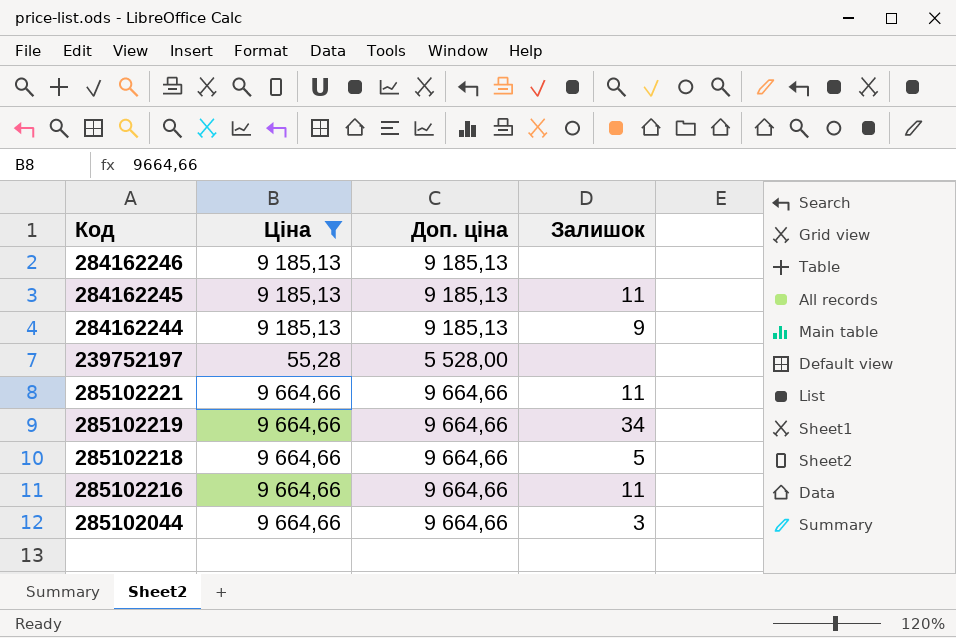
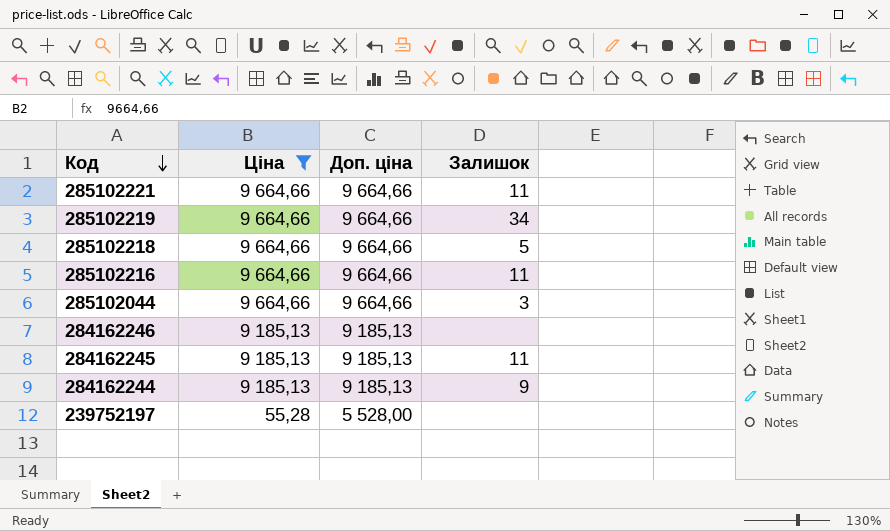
row order: none -> Код descending

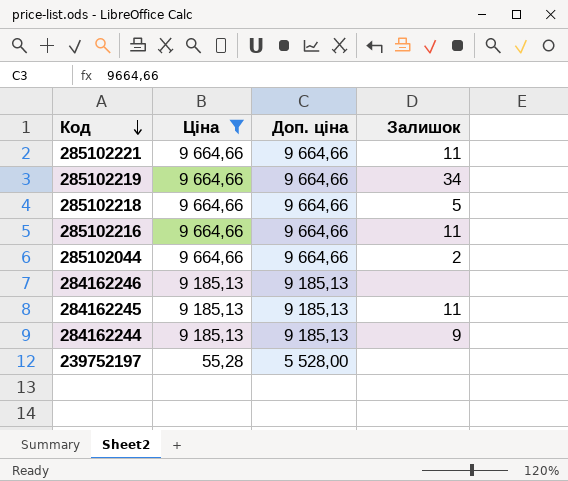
285102044 | Залишок: 3 -> 2

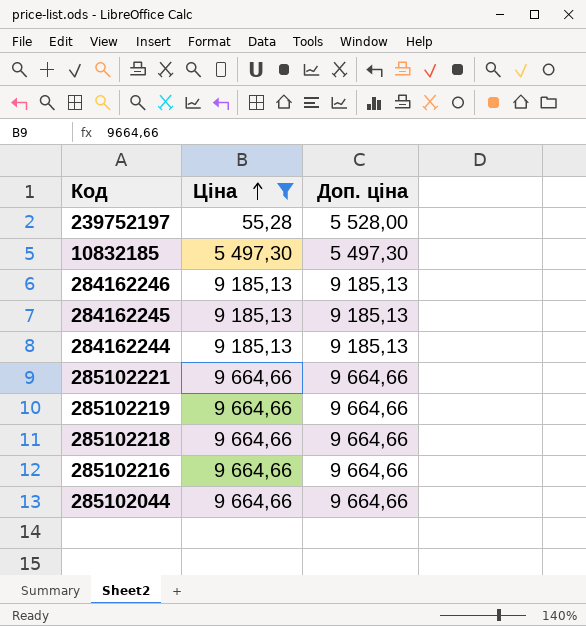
row order: Код descending -> Ціна ascending
column Залишок | position: 4 -> none
row 10832185: none -> 5 497,30 | 5 497,30

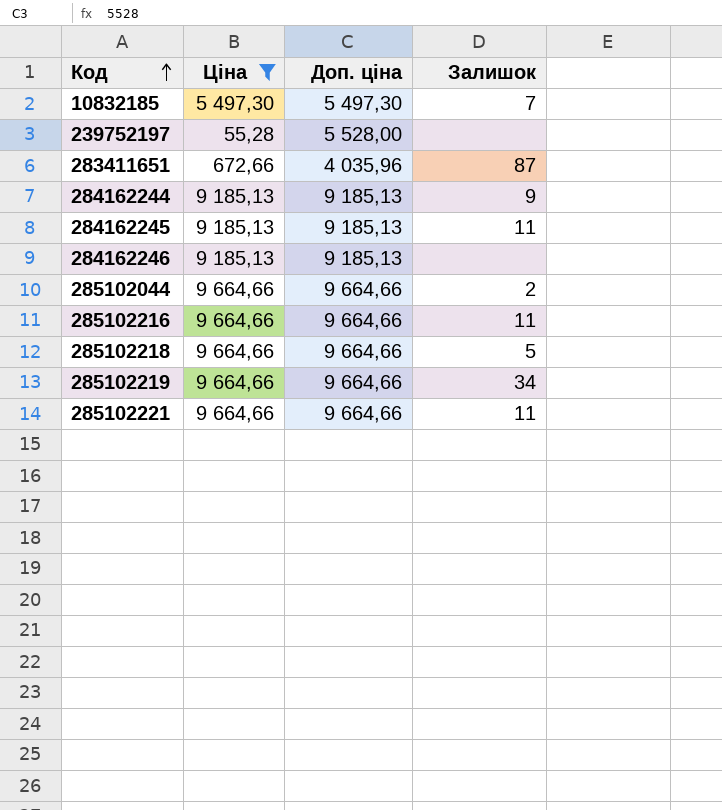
row order: Ціна ascending -> Код ascending
column Залишок | position: none -> 4
row 283411651: none -> 672,66 | 4 035,96 | 87

